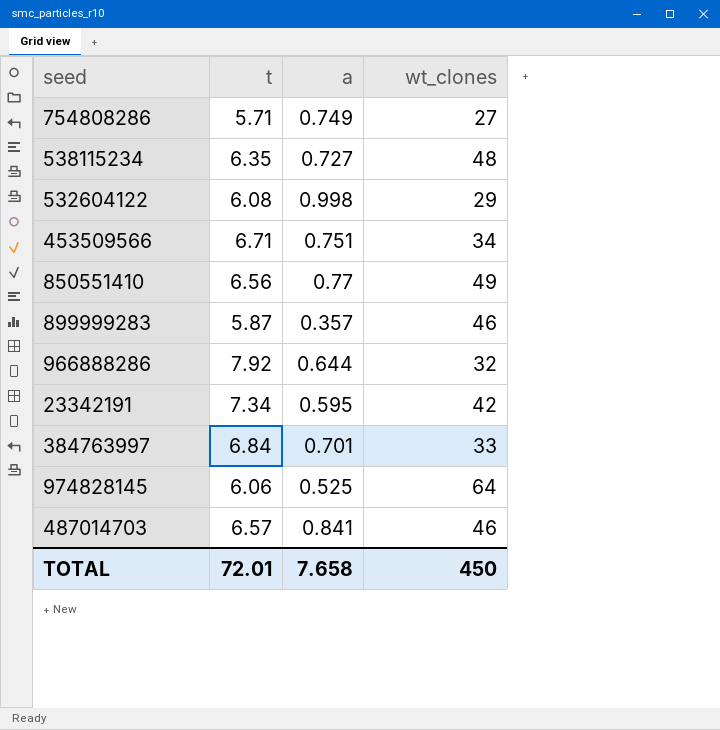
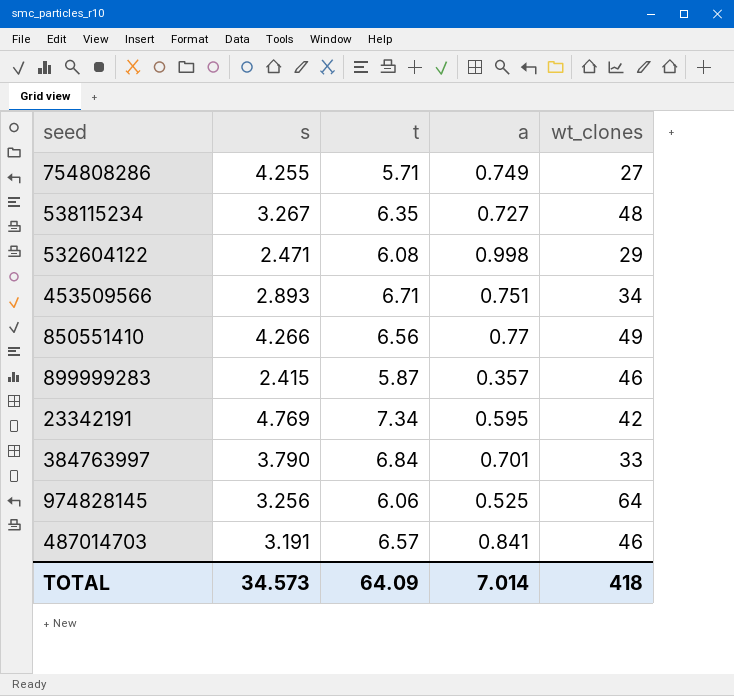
column s | position: none -> 2
row 966888286: 7.92 | 0.644 | 32 -> none
TOTAL | t: 72.01 -> 64.09
TOTAL | a: 7.658 -> 7.014
TOTAL | wt_clones: 450 -> 418

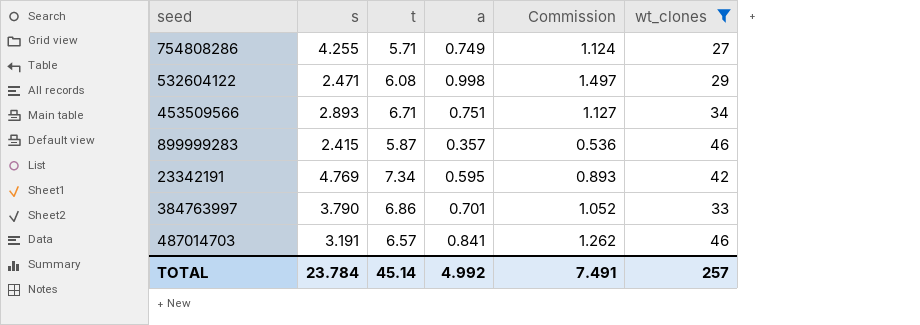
filter: none -> wt_clones <= 46
column Commission | formula: none -> [a] * 1.5
384763997 | t: 6.84 -> 6.86
TOTAL | s: 34.573 -> 23.784
TOTAL | t: 64.09 -> 45.14
TOTAL | a: 7.014 -> 4.992
TOTAL | wt_clones: 418 -> 257

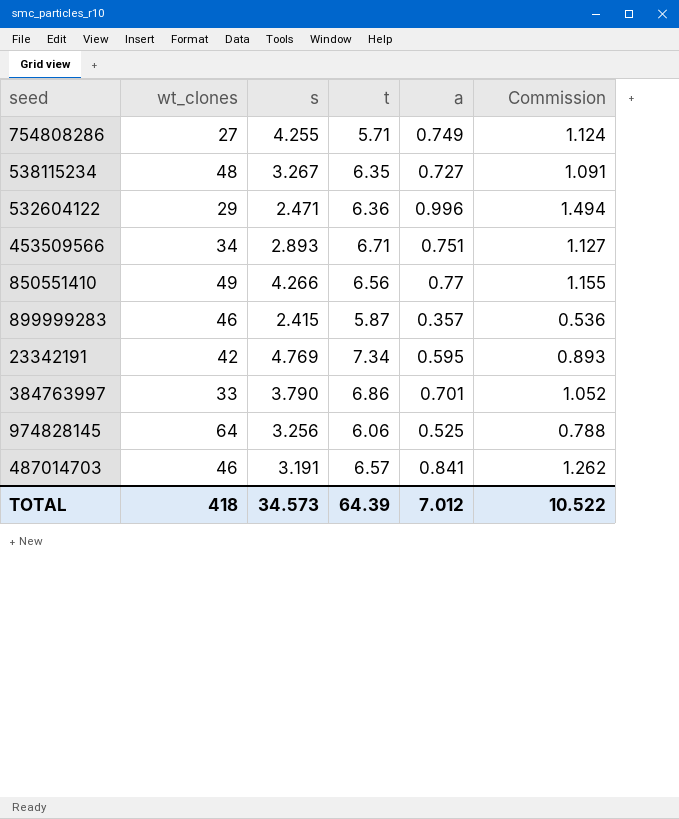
filter: wt_clones <= 46 -> none
column wt_clones | position: 6 -> 2
532604122 | t: 6.08 -> 6.36
532604122 | a: 0.998 -> 0.996
532604122 | Commission: 1.497 -> 1.494
TOTAL | wt_clones: 257 -> 418
TOTAL | s: 23.784 -> 34.573
TOTAL | t: 45.14 -> 64.39
TOTAL | a: 4.992 -> 7.012
TOTAL | Commission: 7.491 -> 10.522

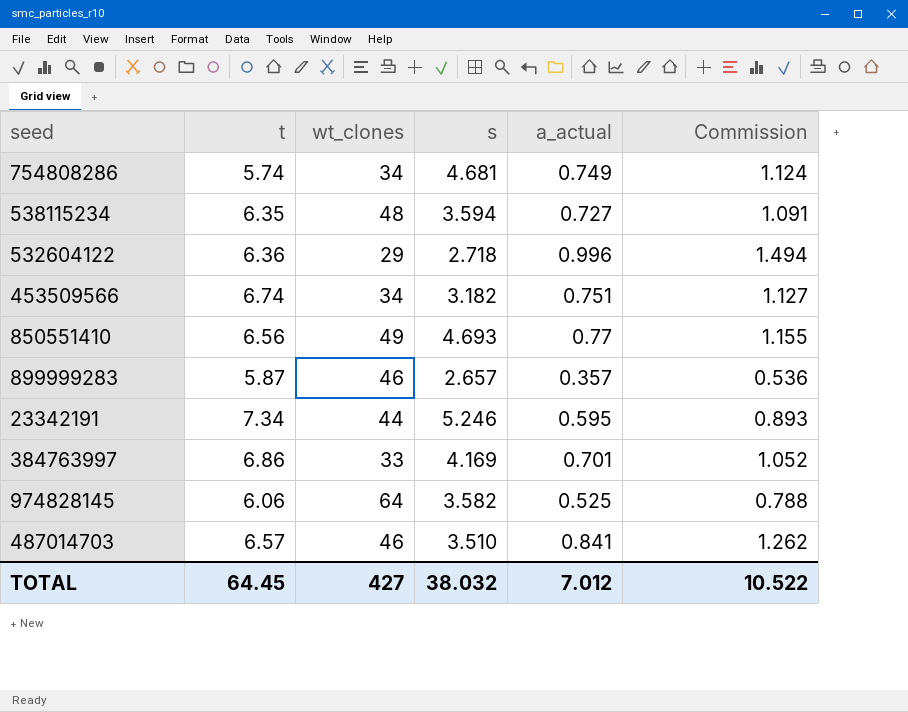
column t | position: 4 -> 2
column name: a -> a_actual
754808286 | t: 5.71 -> 5.74
754808286 | wt_clones: 27 -> 34
754808286 | s: 4.255 -> 4.681
538115234 | s: 3.267 -> 3.594
532604122 | s: 2.471 -> 2.718
453509566 | t: 6.71 -> 6.74
453509566 | s: 2.893 -> 3.182
850551410 | s: 4.266 -> 4.693
899999283 | s: 2.415 -> 2.657
23342191 | wt_clones: 42 -> 44
23342191 | s: 4.769 -> 5.246
384763997 | s: 3.790 -> 4.169
974828145 | s: 3.256 -> 3.582
487014703 | s: 3.191 -> 3.510
TOTAL | t: 64.39 -> 64.45
TOTAL | wt_clones: 418 -> 427
TOTAL | s: 34.573 -> 38.032

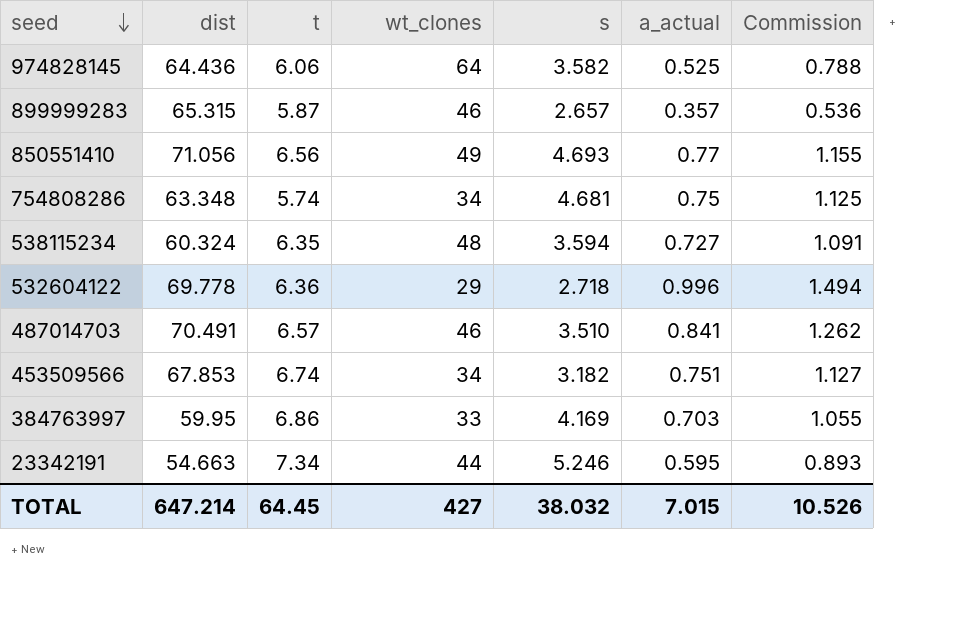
row order: none -> seed descending
column dist | position: none -> 2
754808286 | a_actual: 0.749 -> 0.75
754808286 | Commission: 1.124 -> 1.125
384763997 | a_actual: 0.701 -> 0.703
384763997 | Commission: 1.052 -> 1.055
TOTAL | a_actual: 7.012 -> 7.015
TOTAL | Commission: 10.522 -> 10.526

